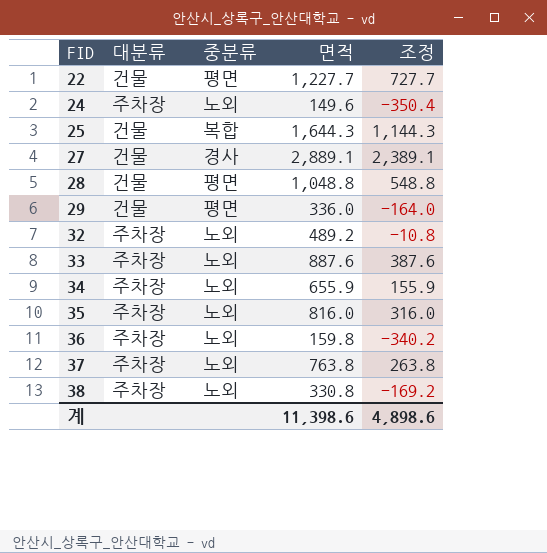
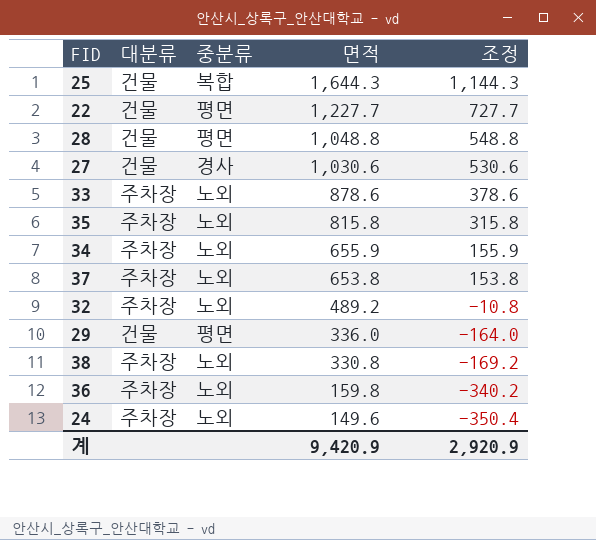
row order: FID ascending -> 면적 descending
27 | 면적: 2,889.1 -> 1,030.6
27 | 조정: 2,389.1 -> 530.6
33 | 면적: 887.6 -> 878.6
33 | 조정: 387.6 -> 378.6
35 | 면적: 816.0 -> 815.8
35 | 조정: 316.0 -> 315.8
37 | 면적: 763.8 -> 653.8
37 | 조정: 263.8 -> 153.8
계 | 면적: 11,398.6 -> 9,420.9
계 | 조정: 4,898.6 -> 2,920.9

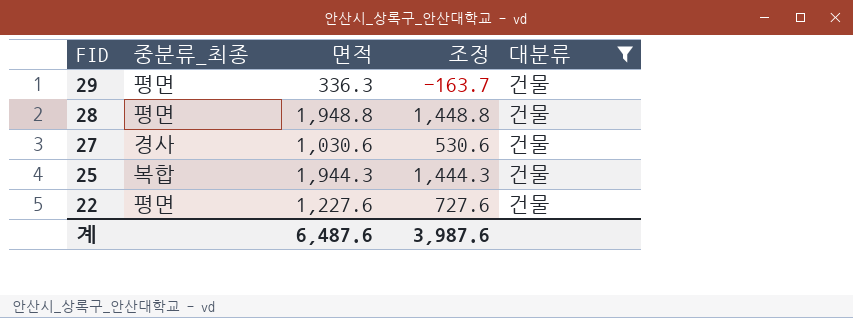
filter: none -> 대분류 = 건물
row order: 면적 descending -> FID descending
column name: 중분류 -> 중분류_최종
column 대분류 | position: 2 -> 5
29 | 면적: 336.0 -> 336.3
29 | 조정: -164.0 -> -163.7
28 | 면적: 1,048.8 -> 1,948.8
28 | 조정: 548.8 -> 1,448.8
25 | 면적: 1,644.3 -> 1,944.3
25 | 조정: 1,144.3 -> 1,444.3
22 | 면적: 1,227.7 -> 1,227.6
22 | 조정: 727.7 -> 727.6
계 | 면적: 9,420.9 -> 6,487.6
계 | 조정: 2,920.9 -> 3,987.6

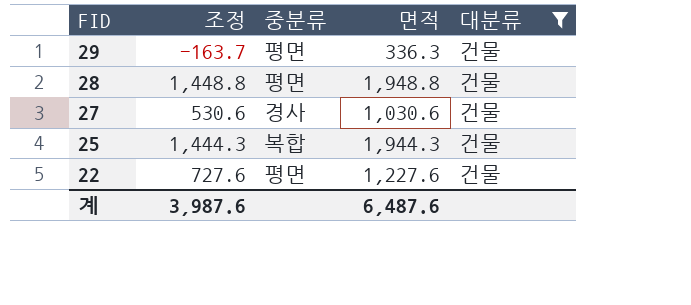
column 조정 | position: 4 -> 2
column name: 중분류_최종 -> 중분류

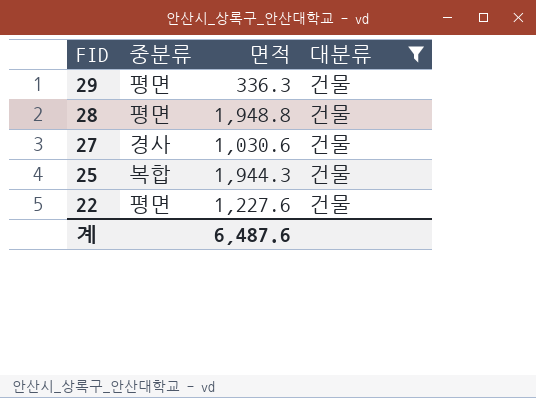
column 조정 | formula: [면적] - 500 -> none

